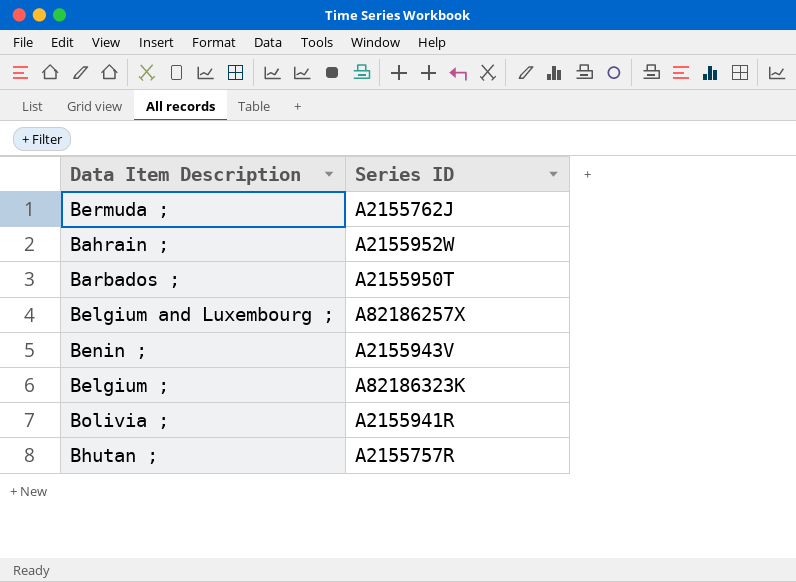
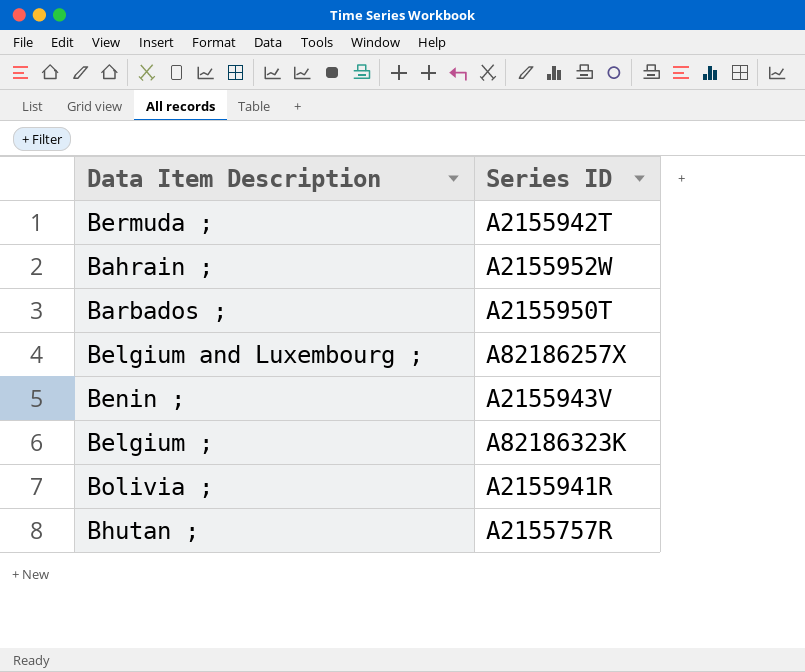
Bermuda ; | Series ID: A2155762J -> A2155942T

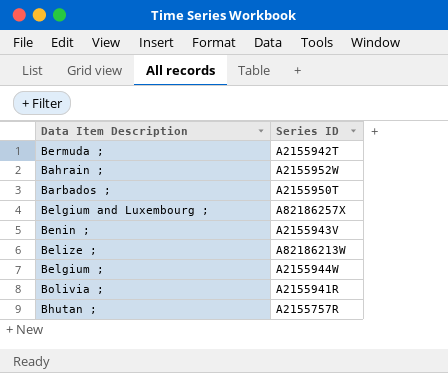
row Belize ;: none -> A82186213W
Belgium ; | Series ID: A82186323K -> A2155944W

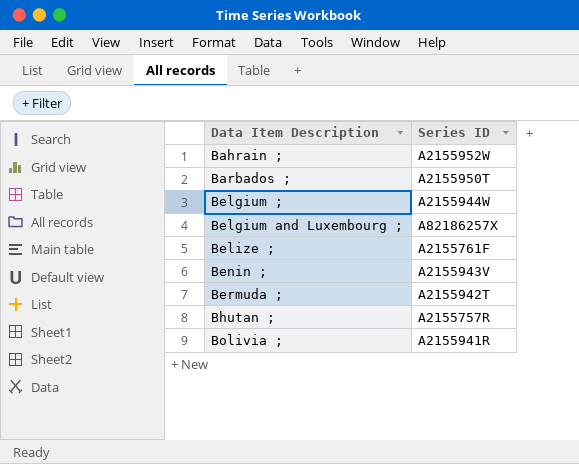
row order: none -> Data Item Description ascending
Belize ; | Series ID: A82186213W -> A2155761F

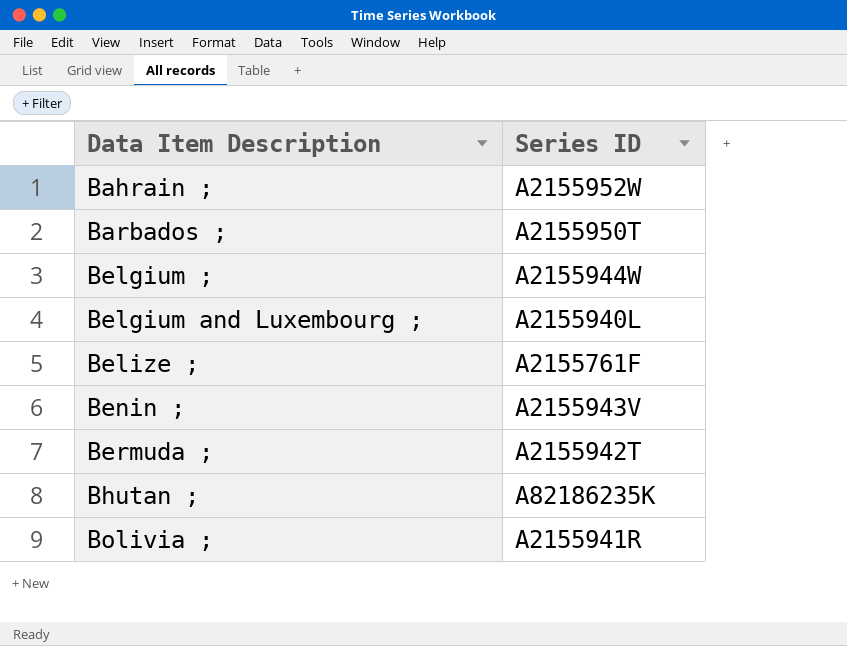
Belgium and Luxembourg ; | Series ID: A82186257X -> A2155940L
Bhutan ; | Series ID: A2155757R -> A82186235K

